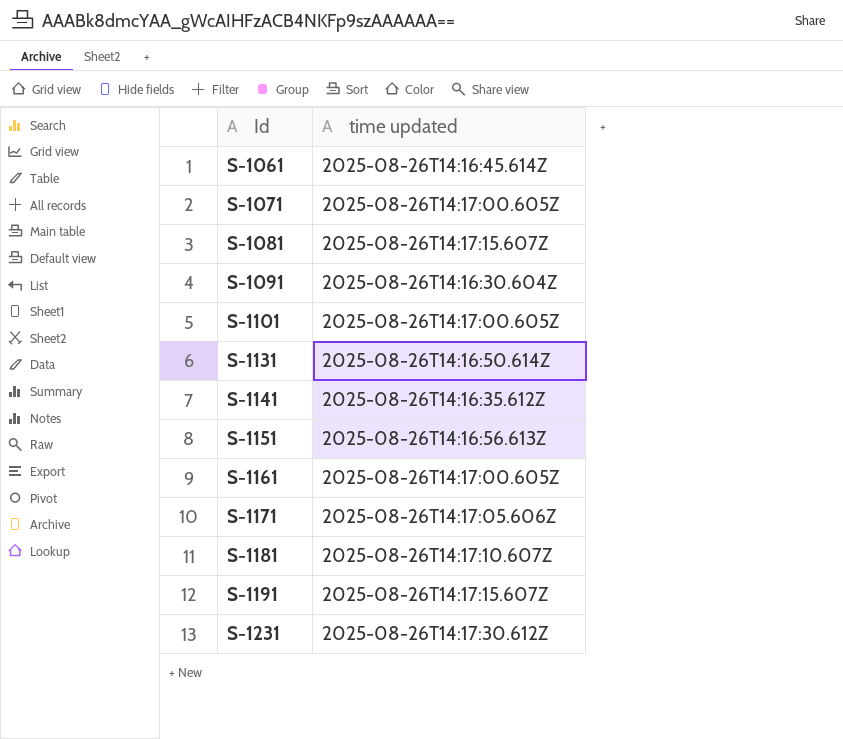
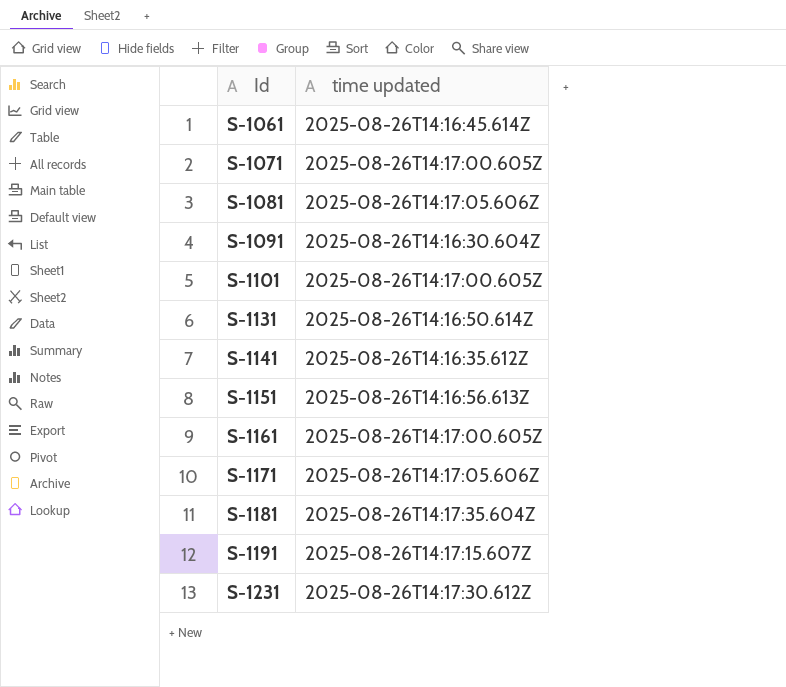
S-1081 | time updated: 2025-08-26T14:17:15.607Z -> 2025-08-26T14:17:05.606Z
S-1181 | time updated: 2025-08-26T14:17:10.607Z -> 2025-08-26T14:17:35.604Z

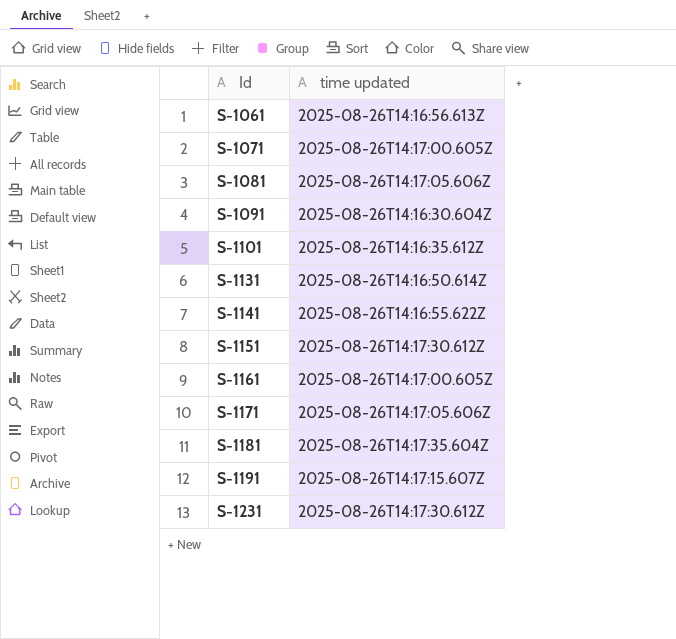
S-1061 | time updated: 2025-08-26T14:16:45.614Z -> 2025-08-26T14:16:56.613Z
S-1101 | time updated: 2025-08-26T14:17:00.605Z -> 2025-08-26T14:16:35.612Z
S-1141 | time updated: 2025-08-26T14:16:35.612Z -> 2025-08-26T14:16:55.622Z
S-1151 | time updated: 2025-08-26T14:16:56.613Z -> 2025-08-26T14:17:30.612Z

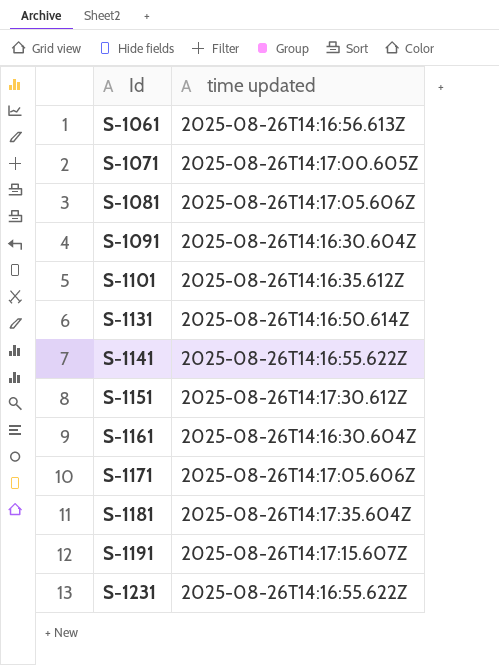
S-1161 | time updated: 2025-08-26T14:17:00.605Z -> 2025-08-26T14:16:30.604Z
S-1231 | time updated: 2025-08-26T14:17:30.612Z -> 2025-08-26T14:16:55.622Z

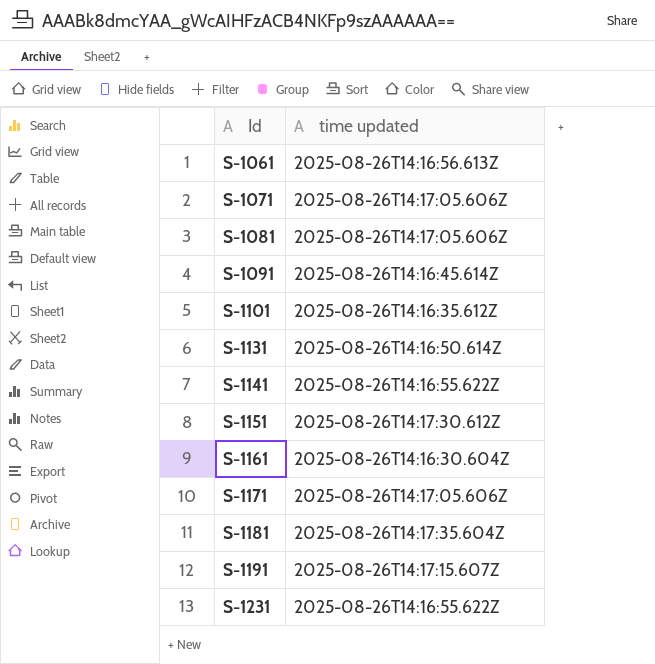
S-1071 | time updated: 2025-08-26T14:17:00.605Z -> 2025-08-26T14:17:05.606Z
S-1091 | time updated: 2025-08-26T14:16:30.604Z -> 2025-08-26T14:16:45.614Z

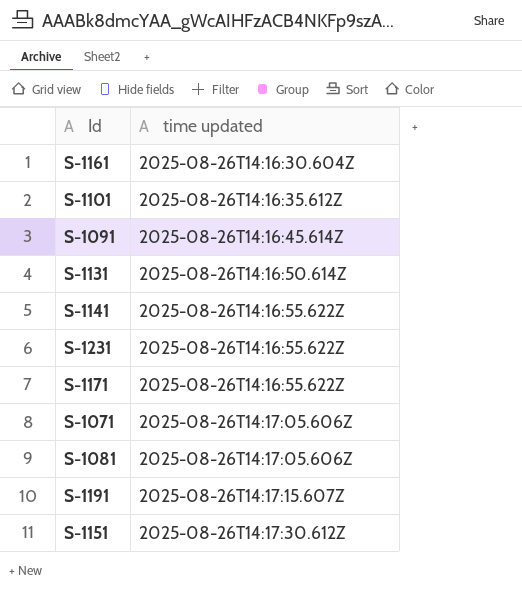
row order: Id ascending -> time updated ascending
row S-1061: 2025-08-26T14:16:56.613Z -> none
row S-1181: 2025-08-26T14:17:35.604Z -> none
S-1171 | time updated: 2025-08-26T14:17:05.606Z -> 2025-08-26T14:16:55.622Z

